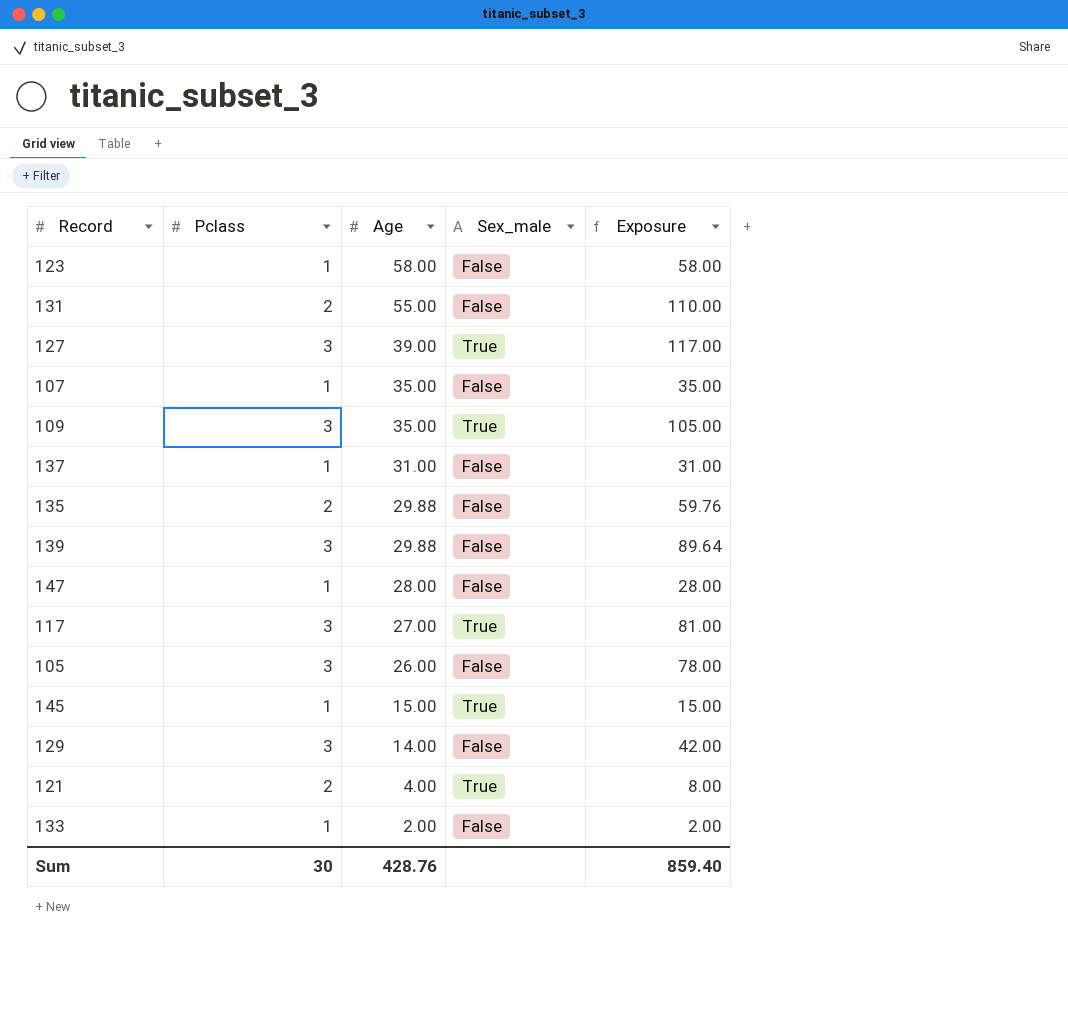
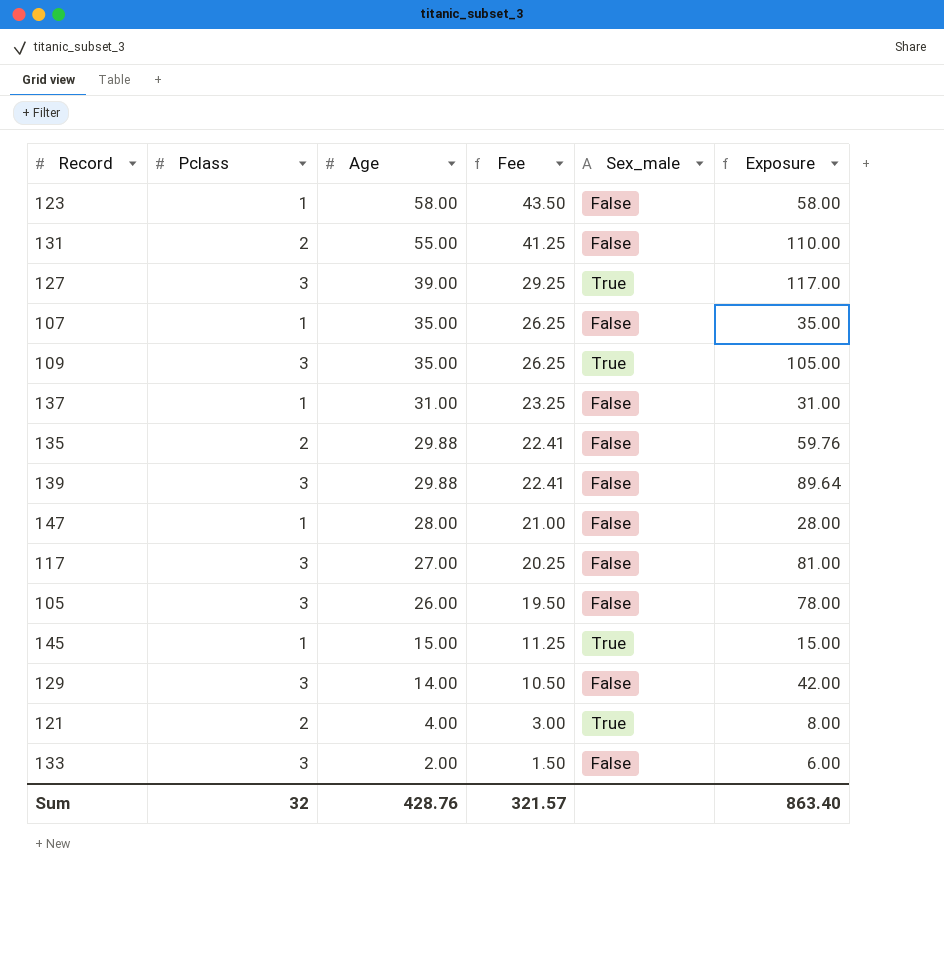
column Fee | formula: none -> [Age] * 0.75
117 | Sex_male: True -> False
133 | Pclass: 1 -> 3
133 | Exposure: 2.00 -> 6.00
Sum | Pclass: 30 -> 32
Sum | Exposure: 859.40 -> 863.40

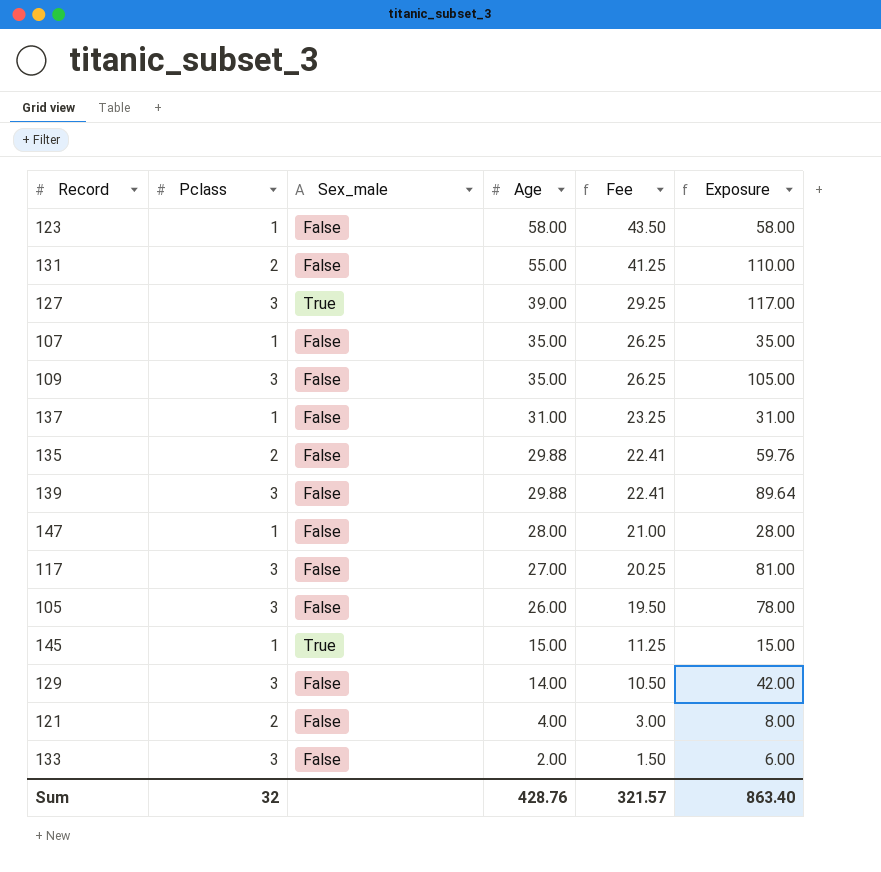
column Sex_male | position: 5 -> 3
109 | Sex_male: True -> False
121 | Sex_male: True -> False

